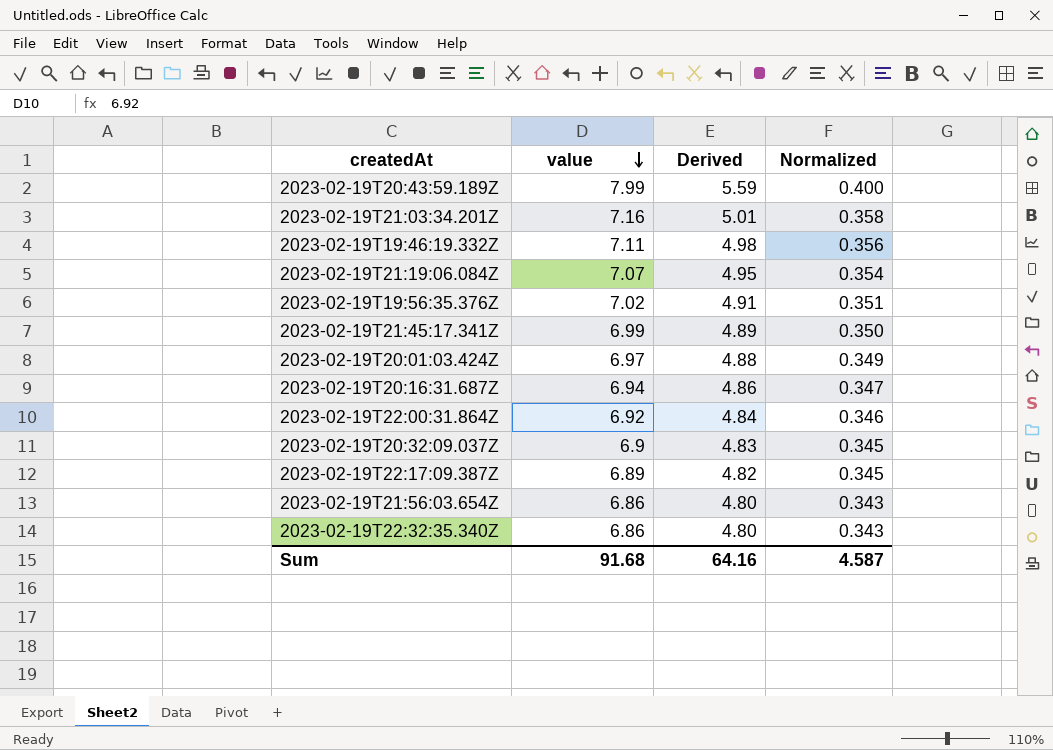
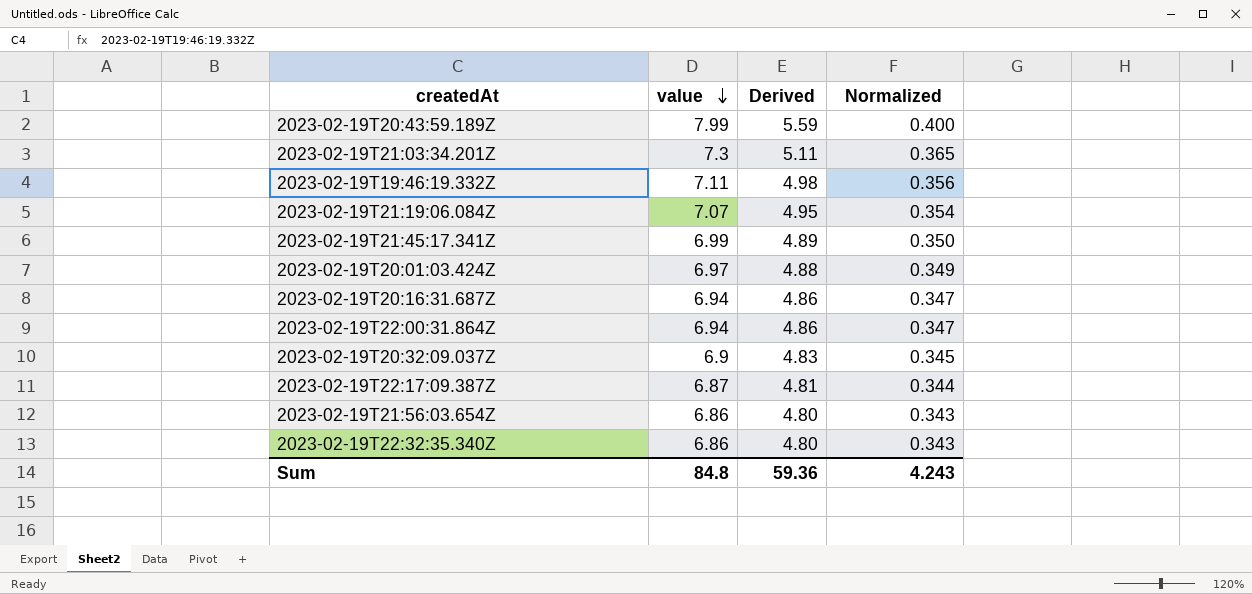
row 2023-02-19T19:56:35.376Z: 7.02 | 4.91 | 0.351 -> none
2023-02-19T21:03:34.201Z | value: 7.16 -> 7.3
2023-02-19T21:03:34.201Z | Derived: 5.01 -> 5.11
2023-02-19T21:03:34.201Z | Normalized: 0.358 -> 0.365
2023-02-19T22:00:31.864Z | value: 6.92 -> 6.94
2023-02-19T22:00:31.864Z | Derived: 4.84 -> 4.86
2023-02-19T22:00:31.864Z | Normalized: 0.346 -> 0.347
2023-02-19T22:17:09.387Z | value: 6.89 -> 6.87
2023-02-19T22:17:09.387Z | Derived: 4.82 -> 4.81
2023-02-19T22:17:09.387Z | Normalized: 0.345 -> 0.344
Sum | value: 91.68 -> 84.8
Sum | Derived: 64.16 -> 59.36
Sum | Normalized: 4.587 -> 4.243

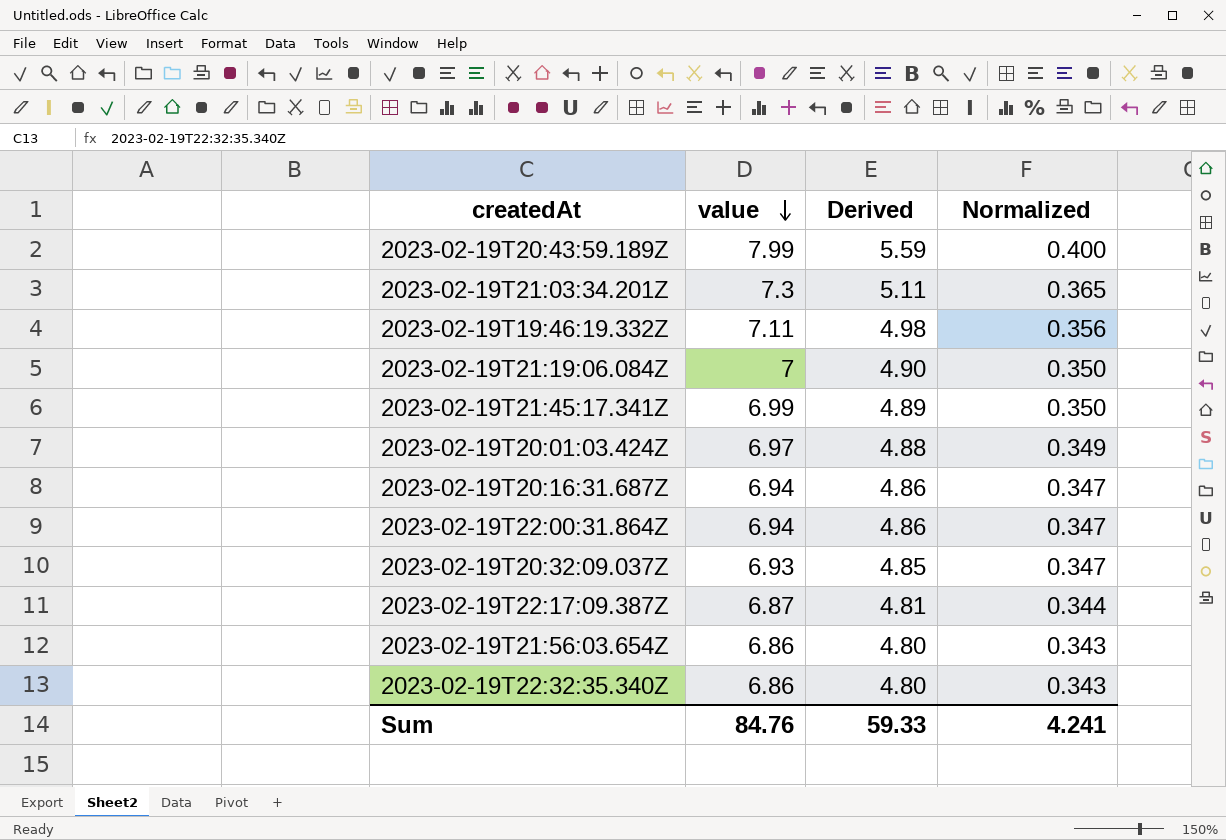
2023-02-19T21:19:06.084Z | value: 7.07 -> 7
2023-02-19T21:19:06.084Z | Derived: 4.95 -> 4.90
2023-02-19T21:19:06.084Z | Normalized: 0.354 -> 0.350
2023-02-19T20:32:09.037Z | value: 6.9 -> 6.93
2023-02-19T20:32:09.037Z | Derived: 4.83 -> 4.85
2023-02-19T20:32:09.037Z | Normalized: 0.345 -> 0.347
Sum | value: 84.8 -> 84.76
Sum | Derived: 59.36 -> 59.33
Sum | Normalized: 4.243 -> 4.241

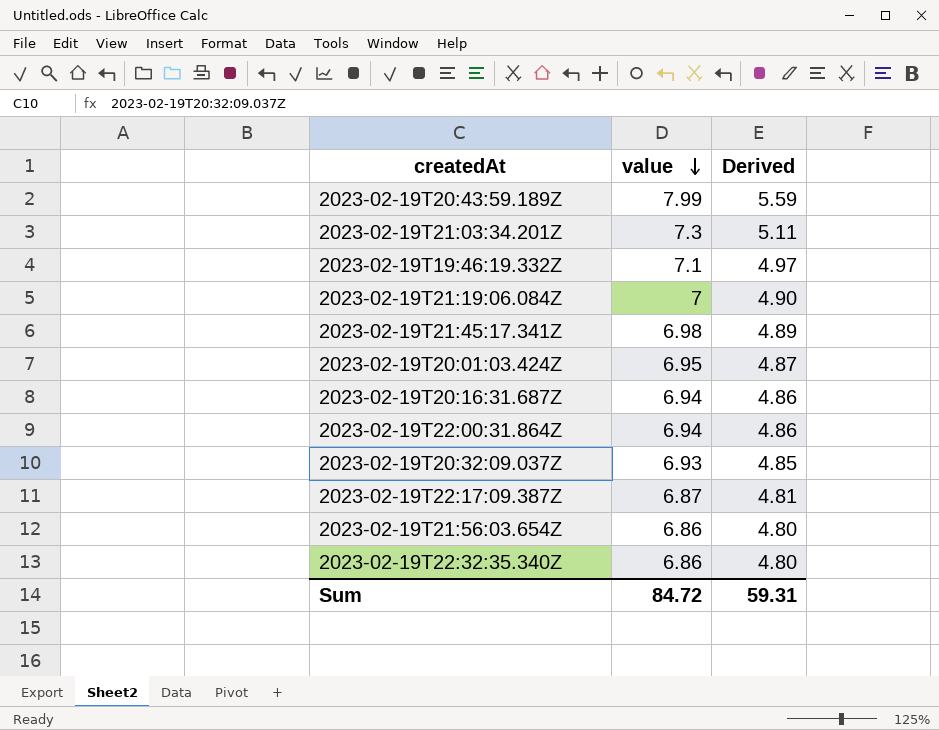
column Normalized | formula: [value] * 0.05 -> none
2023-02-19T19:46:19.332Z | value: 7.11 -> 7.1
2023-02-19T19:46:19.332Z | Derived: 4.98 -> 4.97
2023-02-19T21:45:17.341Z | value: 6.99 -> 6.98
2023-02-19T20:01:03.424Z | value: 6.97 -> 6.95
2023-02-19T20:01:03.424Z | Derived: 4.88 -> 4.87
Sum | value: 84.76 -> 84.72
Sum | Derived: 59.33 -> 59.31

